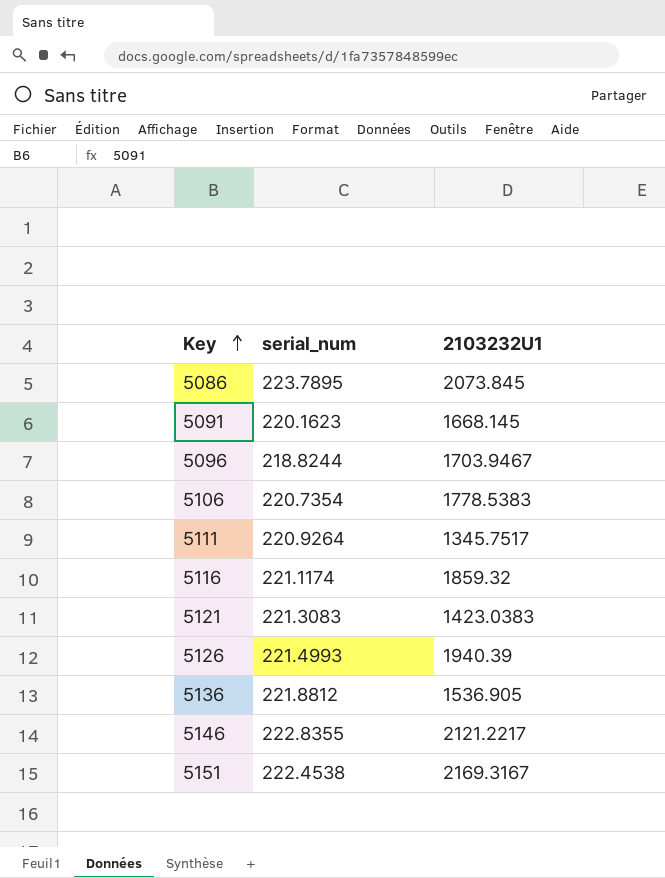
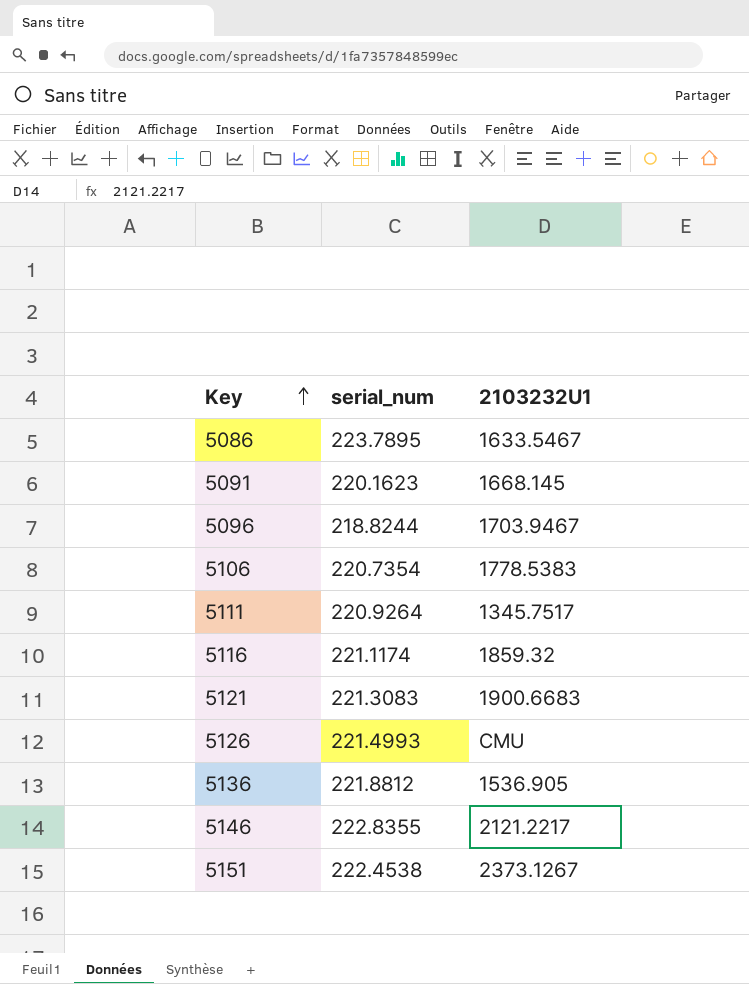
5086 | 2103232U1: 2073.845 -> 1633.5467
5121 | 2103232U1: 1423.0383 -> 1900.6683
5126 | 2103232U1: 1940.39 -> CMU
5151 | 2103232U1: 2169.3167 -> 2373.1267

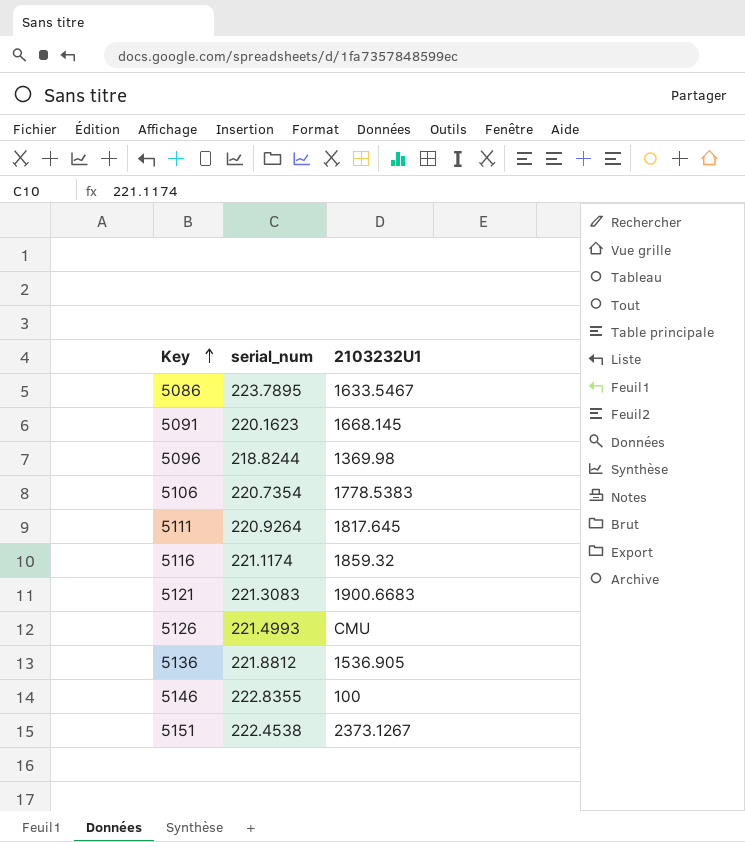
5096 | 2103232U1: 1703.9467 -> 1369.98
5111 | 2103232U1: 1345.7517 -> 1817.645
5146 | 2103232U1: 2121.2217 -> 100

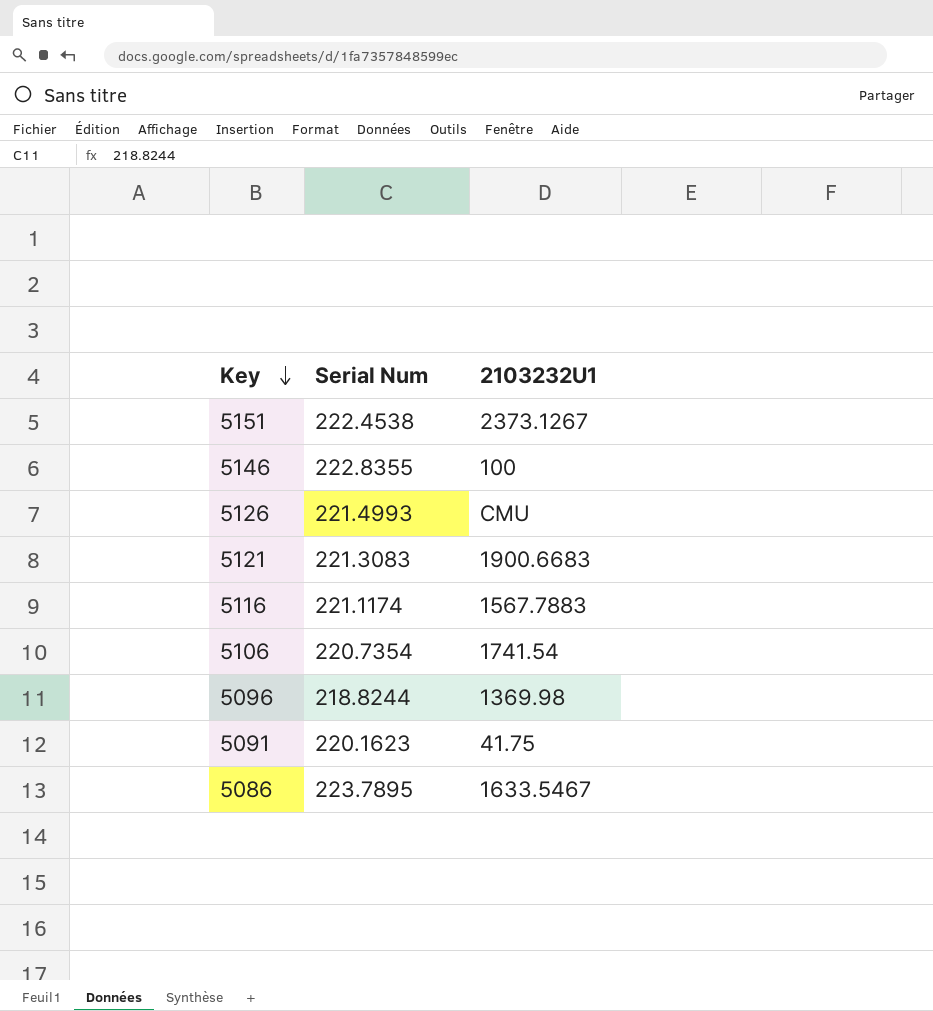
row order: Key ascending -> Key descending
column name: serial_num -> Serial Num
row 5111: 220.9264 | 1817.645 -> none
row 5136: 221.8812 | 1536.905 -> none
5116 | 2103232U1: 1859.32 -> 1567.7883
5106 | 2103232U1: 1778.5383 -> 1741.54
5091 | 2103232U1: 1668.145 -> 41.75

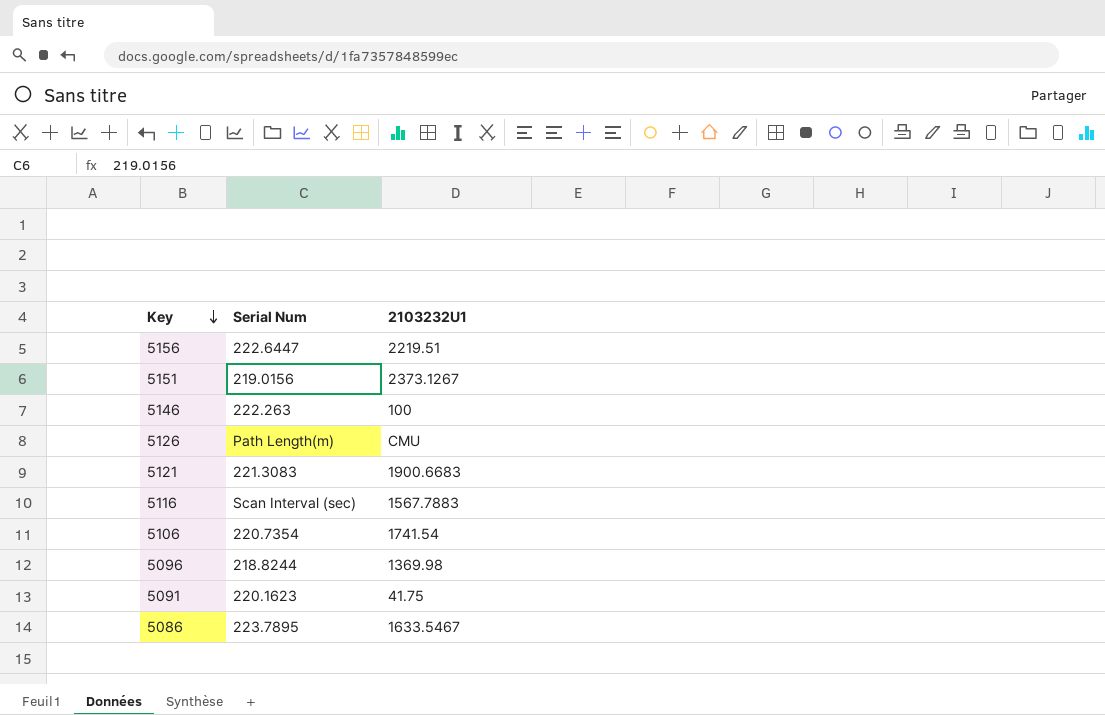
row 5156: none -> 222.6447 | 2219.51
5151 | Serial Num: 222.4538 -> 219.0156
5146 | Serial Num: 222.8355 -> 222.263
5126 | Serial Num: 221.4993 -> Path Length(m)
5116 | Serial Num: 221.1174 -> Scan Interval (sec)

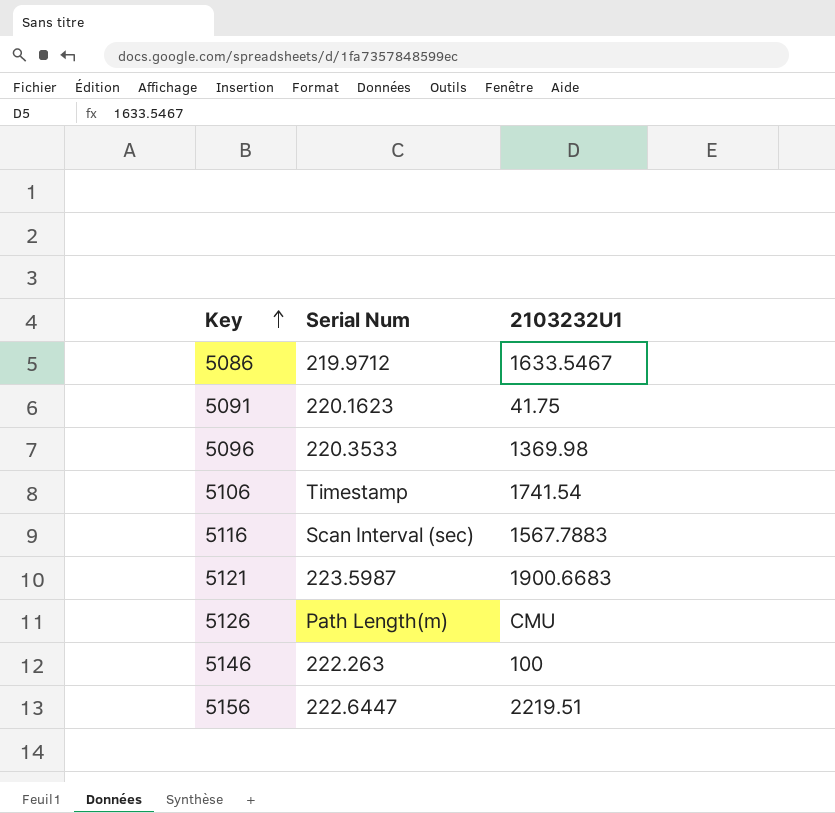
row order: Key descending -> Key ascending
row 5151: 219.0156 | 2373.1267 -> none
5086 | Serial Num: 223.7895 -> 219.9712
5096 | Serial Num: 218.8244 -> 220.3533
5106 | Serial Num: 220.7354 -> Timestamp
5121 | Serial Num: 221.3083 -> 223.5987

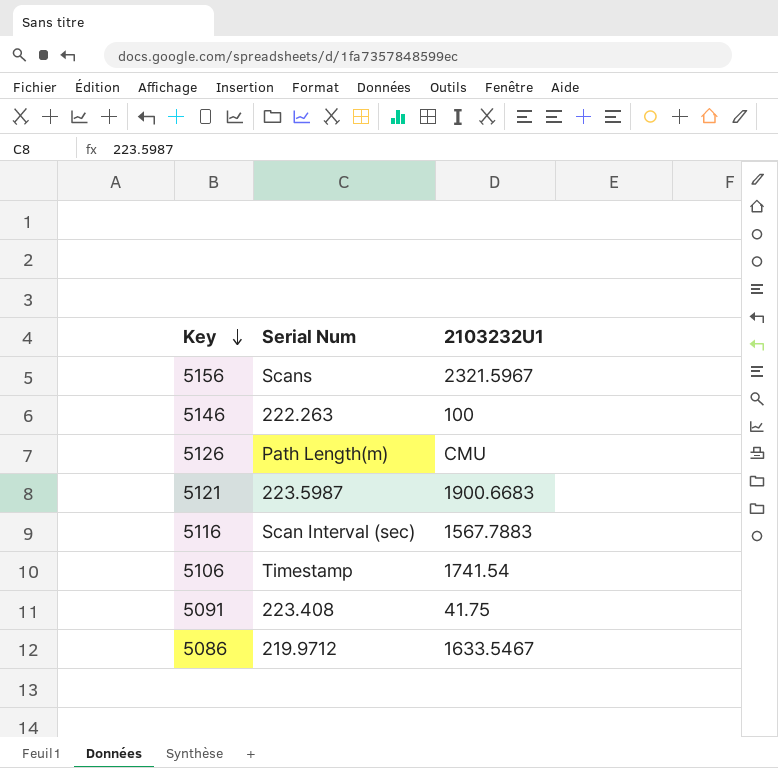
row order: Key ascending -> Key descending
row 5096: 220.3533 | 1369.98 -> none
5156 | Serial Num: 222.6447 -> Scans
5156 | 2103232U1: 2219.51 -> 2321.5967
5091 | Serial Num: 220.1623 -> 223.408

